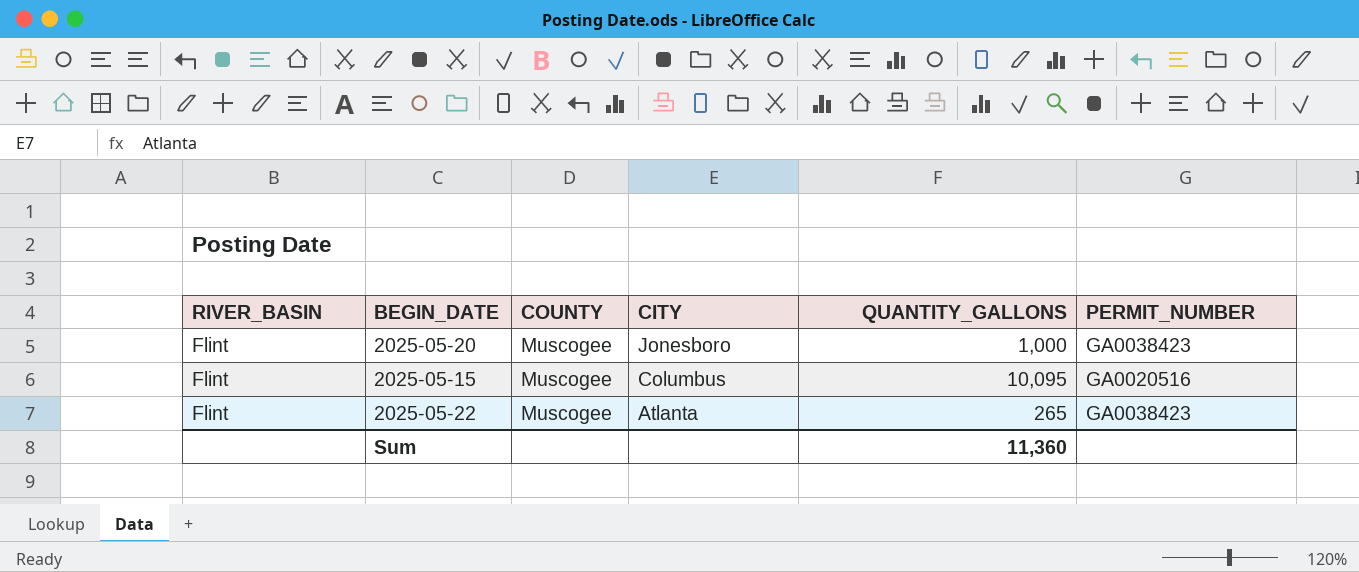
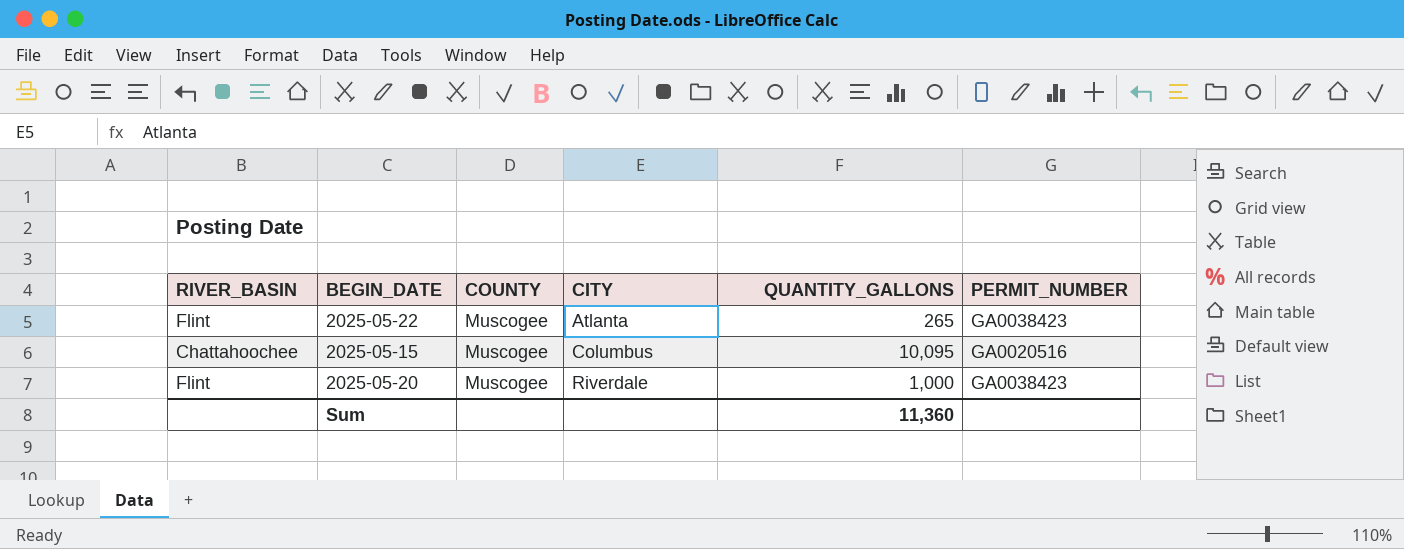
row order: CITY descending -> CITY ascending
2025-05-15 | RIVER_BASIN: Flint -> Chattahoochee
2025-05-20 | CITY: Jonesboro -> Riverdale

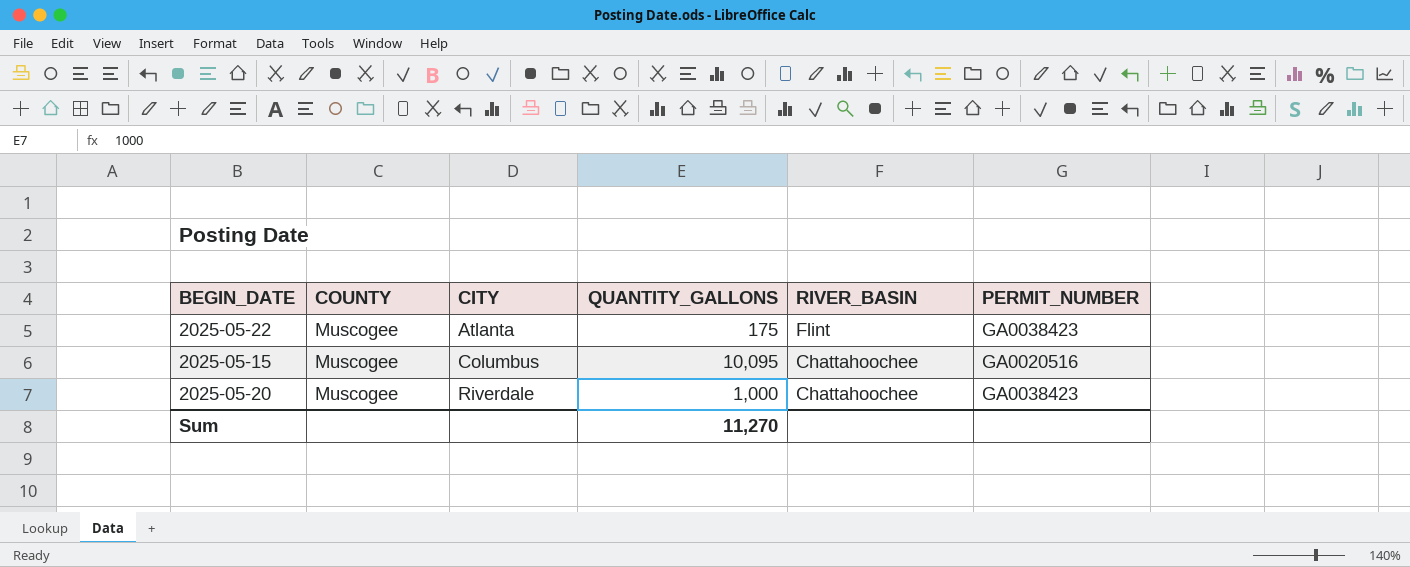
column RIVER_BASIN | position: 1 -> 5
2025-05-22 | QUANTITY_GALLONS: 265 -> 175
2025-05-20 | RIVER_BASIN: Flint -> Chattahoochee
Sum | QUANTITY_GALLONS: 11,360 -> 11,270

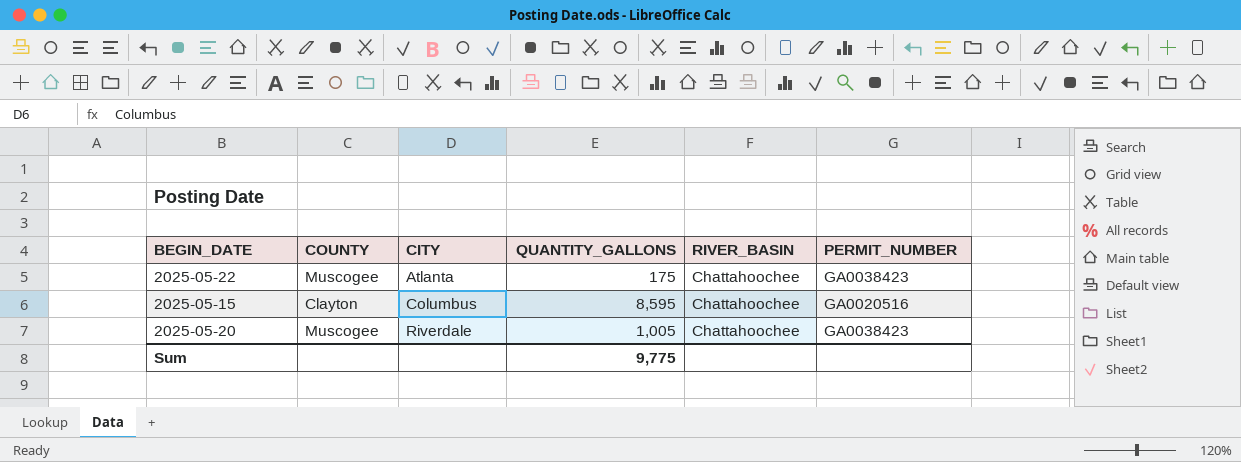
2025-05-22 | RIVER_BASIN: Flint -> Chattahoochee
2025-05-15 | COUNTY: Muscogee -> Clayton
2025-05-15 | QUANTITY_GALLONS: 10,095 -> 8,595
2025-05-20 | QUANTITY_GALLONS: 1,000 -> 1,005
Sum | QUANTITY_GALLONS: 11,270 -> 9,775

